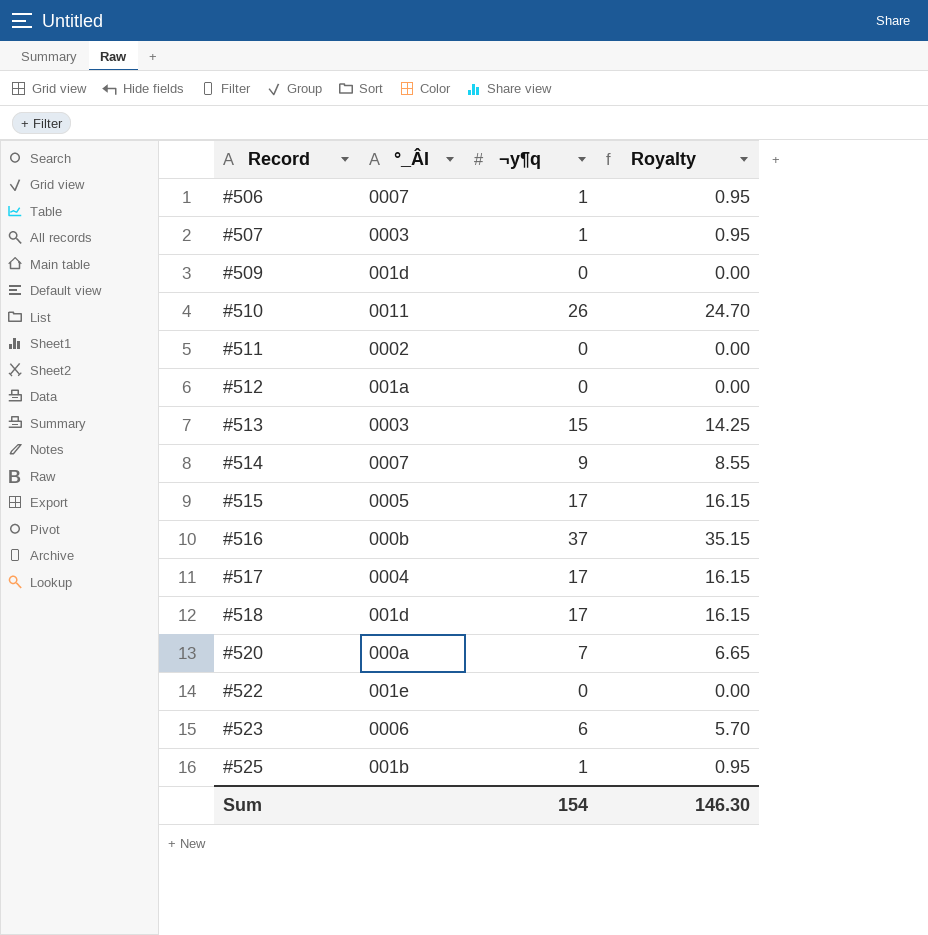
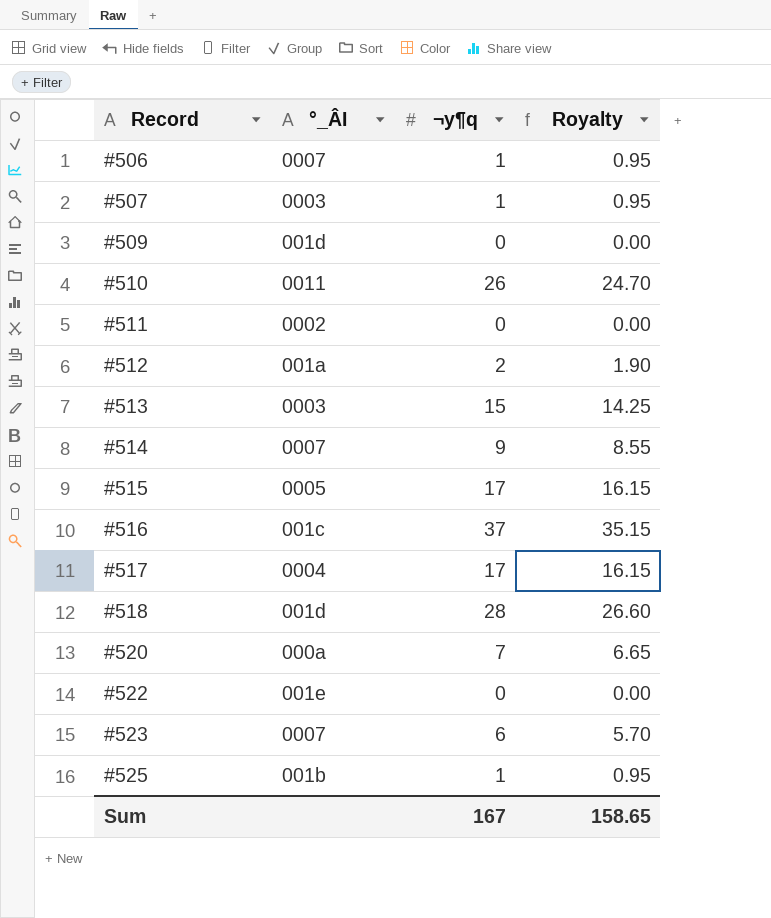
#512 | ¬y¶q: 0 -> 2
#512 | Royalty: 0.00 -> 1.90
#516 | °_ÂI: 000b -> 001c
#518 | ¬y¶q: 17 -> 28
#518 | Royalty: 16.15 -> 26.60
#523 | °_ÂI: 0006 -> 0007
Sum | ¬y¶q: 154 -> 167
Sum | Royalty: 146.30 -> 158.65

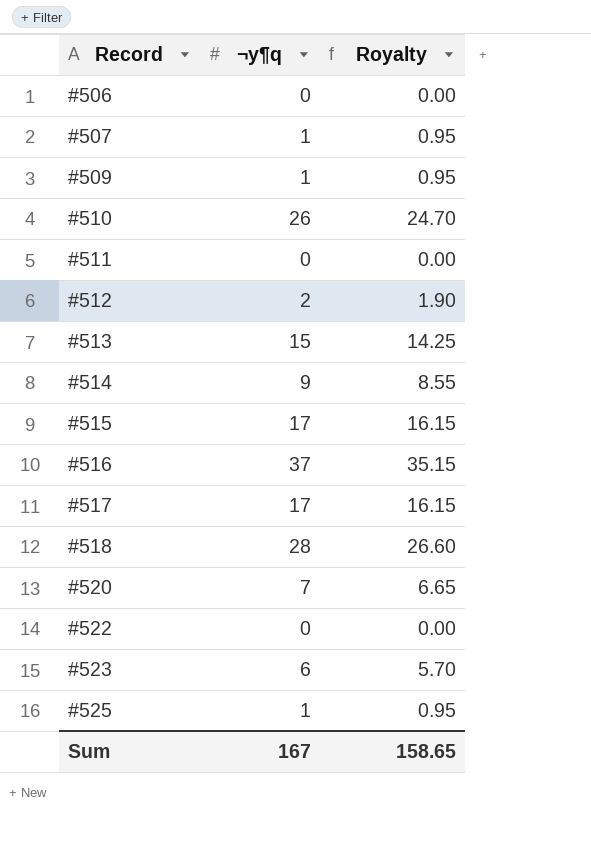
column °_ÂI | position: 2 -> none
#506 | ¬y¶q: 1 -> 0
#506 | Royalty: 0.95 -> 0.00
#509 | ¬y¶q: 0 -> 1
#509 | Royalty: 0.00 -> 0.95

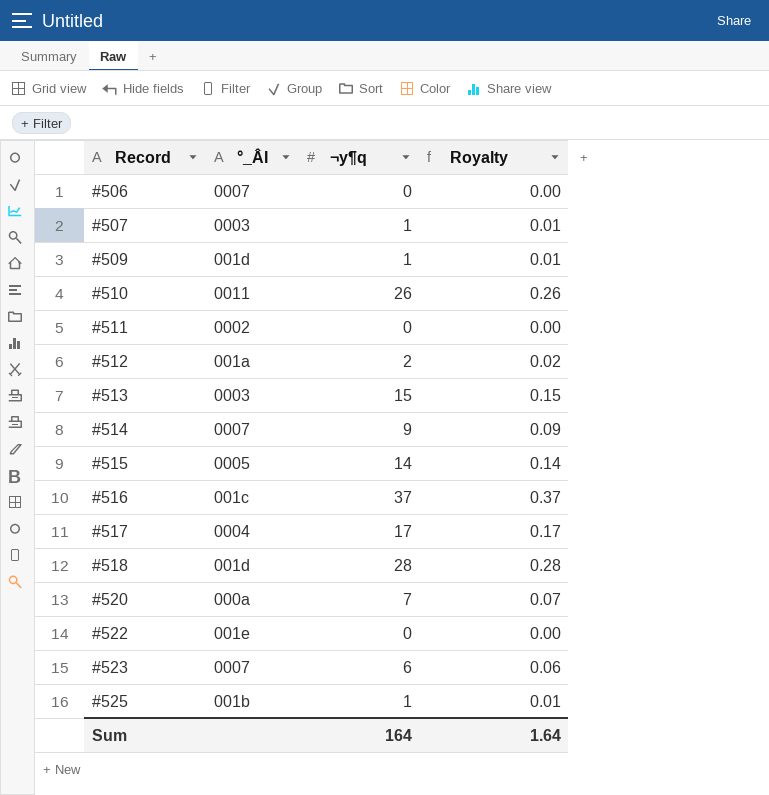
column °_ÂI | position: none -> 2
column Royalty | formula: [¬y¶q] * 0.95 -> [¬y¶q] * 0.01
#515 | ¬y¶q: 17 -> 14
Sum | ¬y¶q: 167 -> 164
Sum | Royalty: 158.65 -> 1.64

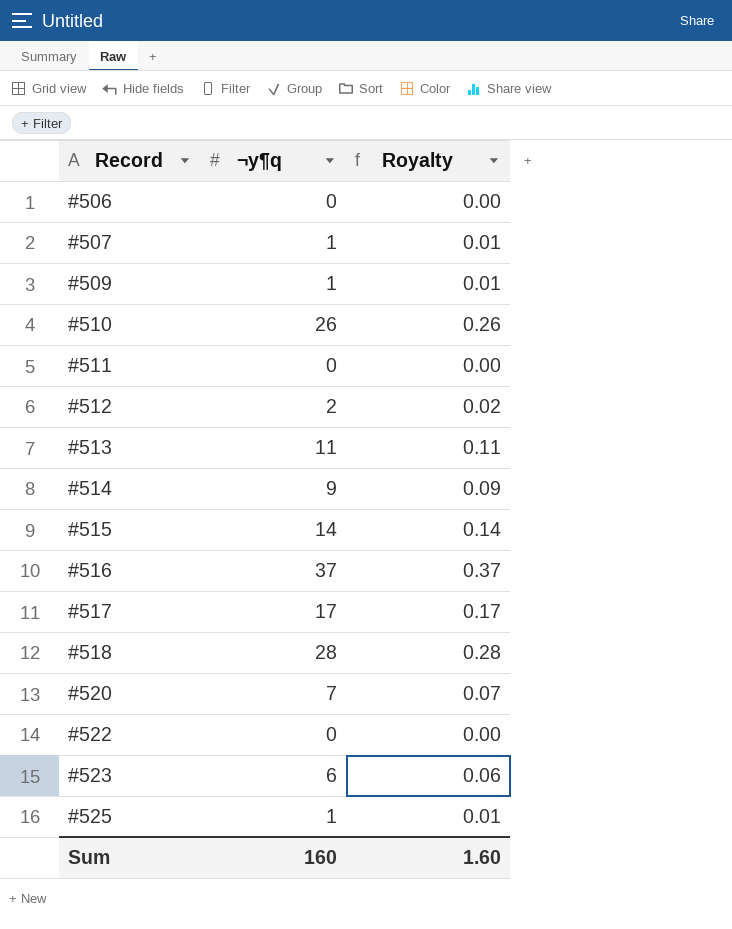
column °_ÂI | position: 2 -> none
#513 | ¬y¶q: 15 -> 11
#513 | Royalty: 0.15 -> 0.11
Sum | ¬y¶q: 164 -> 160
Sum | Royalty: 1.64 -> 1.60

